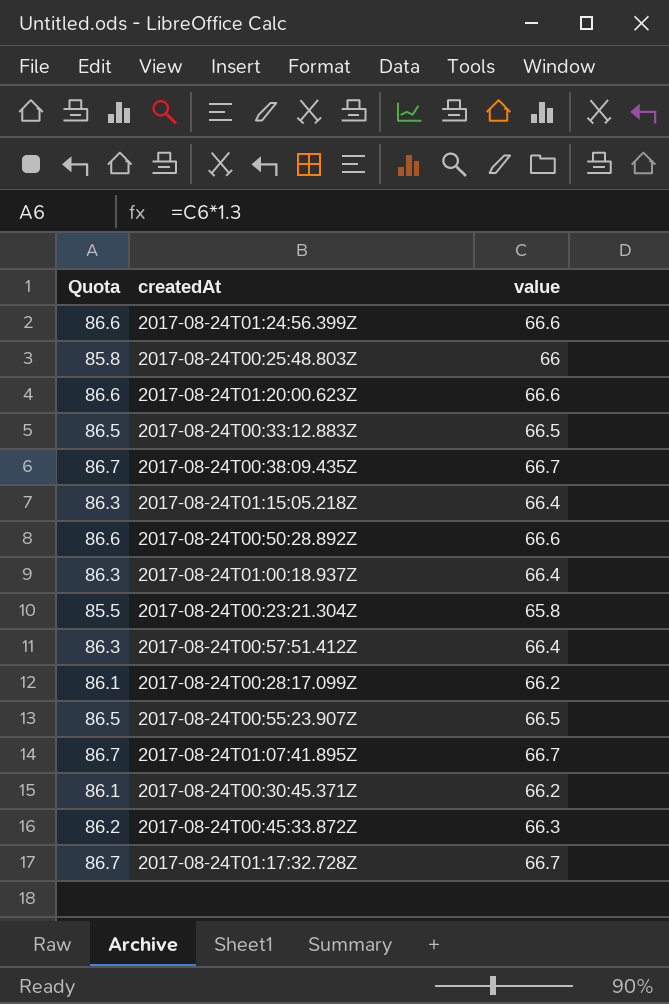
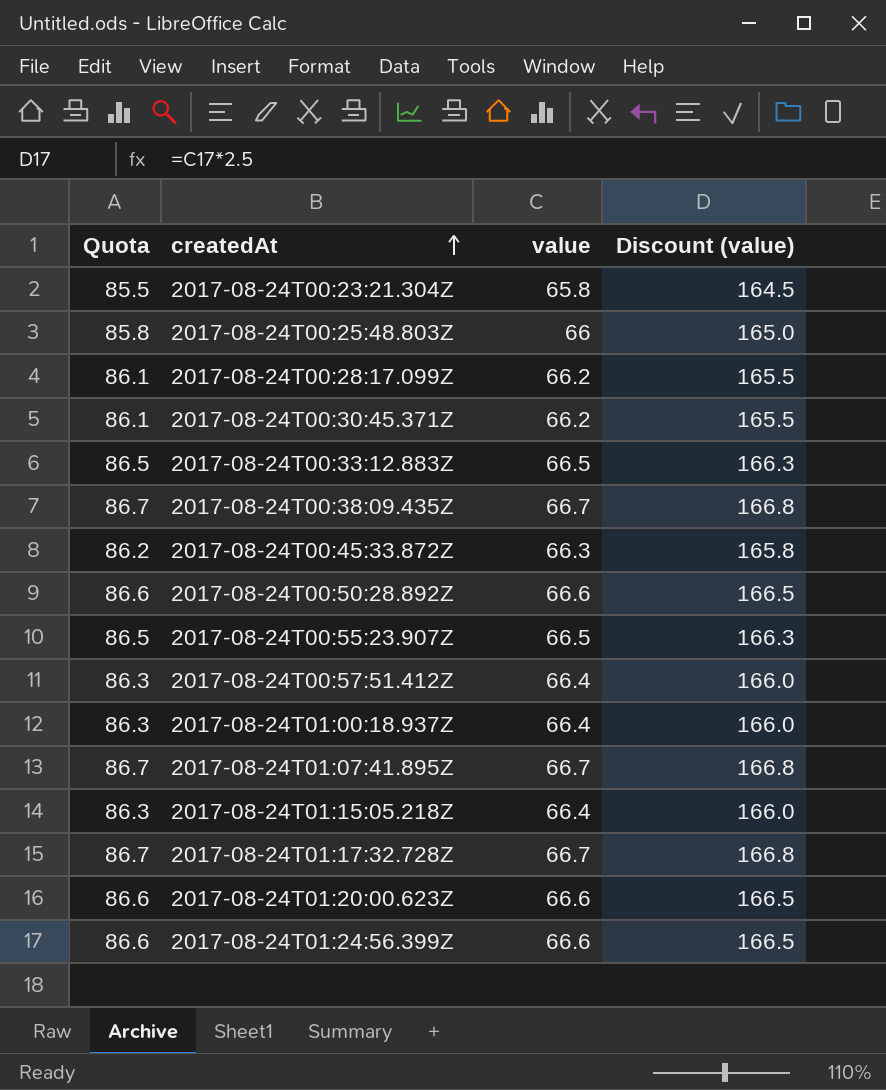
row order: none -> createdAt ascending
column Discount (value) | formula: none -> [value] * 2.5

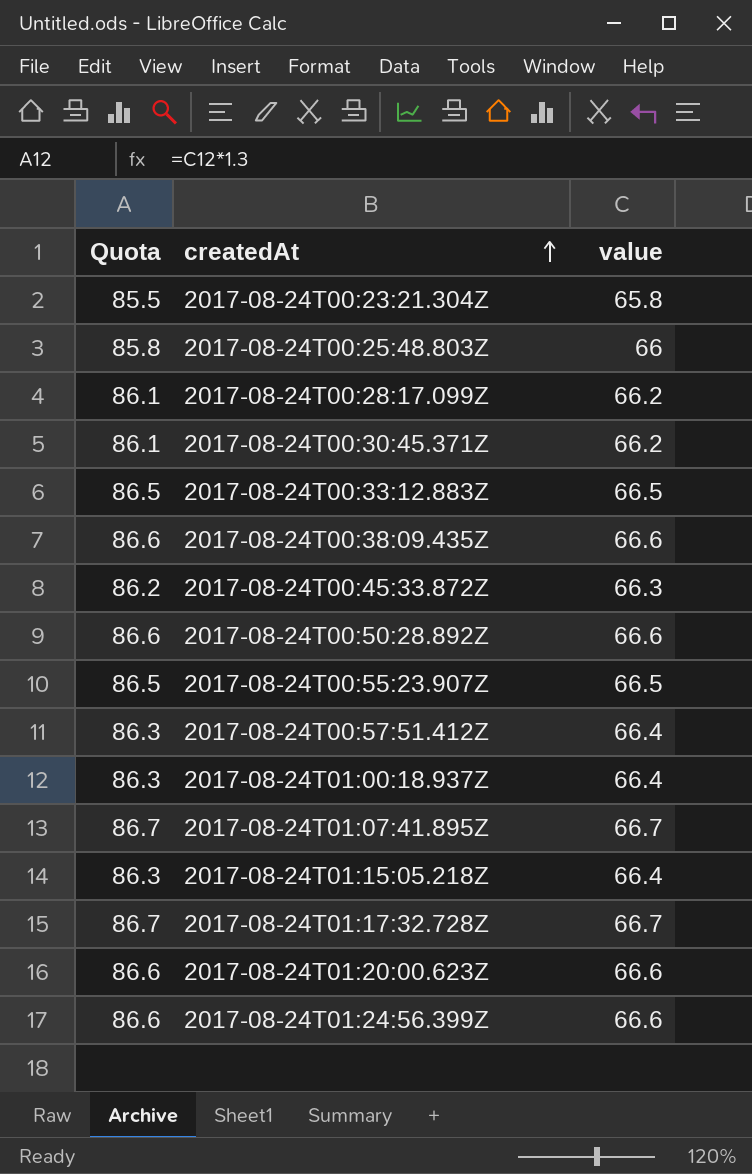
column Discount (value) | formula: [value] * 2.5 -> none
2017-08-24T00:38:09.435Z | Quota: 86.7 -> 86.6
2017-08-24T00:38:09.435Z | value: 66.7 -> 66.6

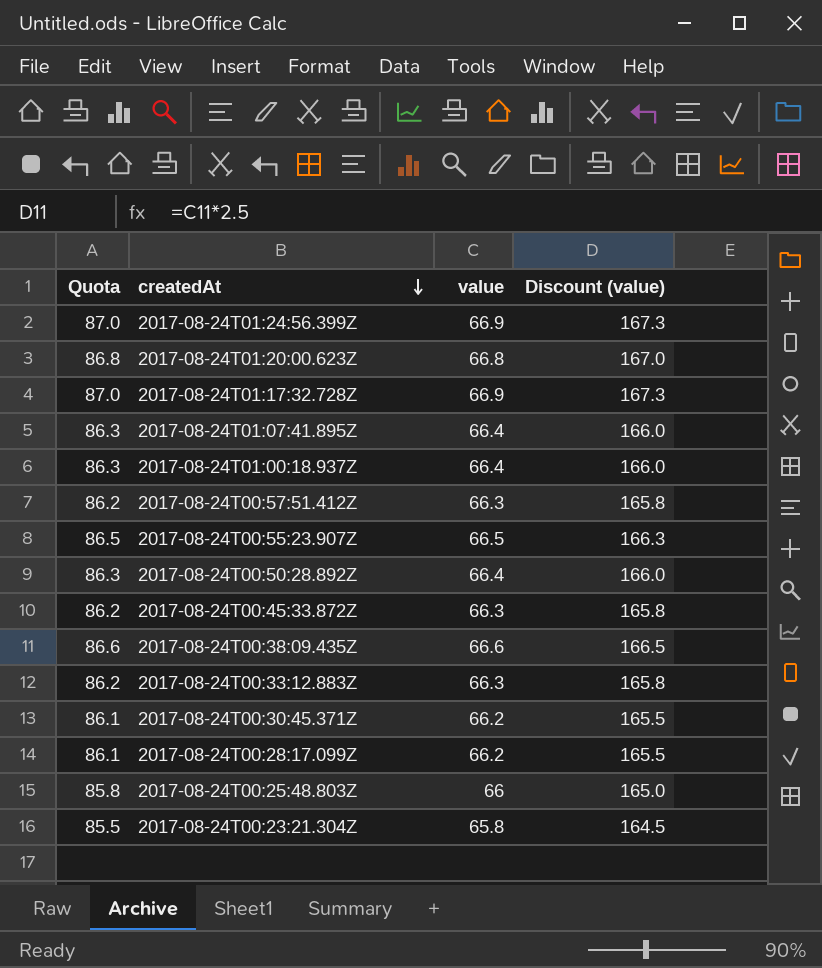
row order: createdAt ascending -> createdAt descending
column Discount (value) | formula: none -> [value] * 2.5
row 2017-08-24T01:15:05.218Z: 86.3 | 66.4 -> none
2017-08-24T01:24:56.399Z | Quota: 86.6 -> 87.0
2017-08-24T01:24:56.399Z | value: 66.6 -> 66.9
2017-08-24T01:20:00.623Z | Quota: 86.6 -> 86.8
2017-08-24T01:20:00.623Z | value: 66.6 -> 66.8
2017-08-24T01:17:32.728Z | Quota: 86.7 -> 87.0
2017-08-24T01:17:32.728Z | value: 66.7 -> 66.9
2017-08-24T01:07:41.895Z | Quota: 86.7 -> 86.3
2017-08-24T01:07:41.895Z | value: 66.7 -> 66.4
2017-08-24T00:57:51.412Z | Quota: 86.3 -> 86.2
2017-08-24T00:57:51.412Z | value: 66.4 -> 66.3
2017-08-24T00:50:28.892Z | Quota: 86.6 -> 86.3
2017-08-24T00:50:28.892Z | value: 66.6 -> 66.4
2017-08-24T00:33:12.883Z | Quota: 86.5 -> 86.2
2017-08-24T00:33:12.883Z | value: 66.5 -> 66.3

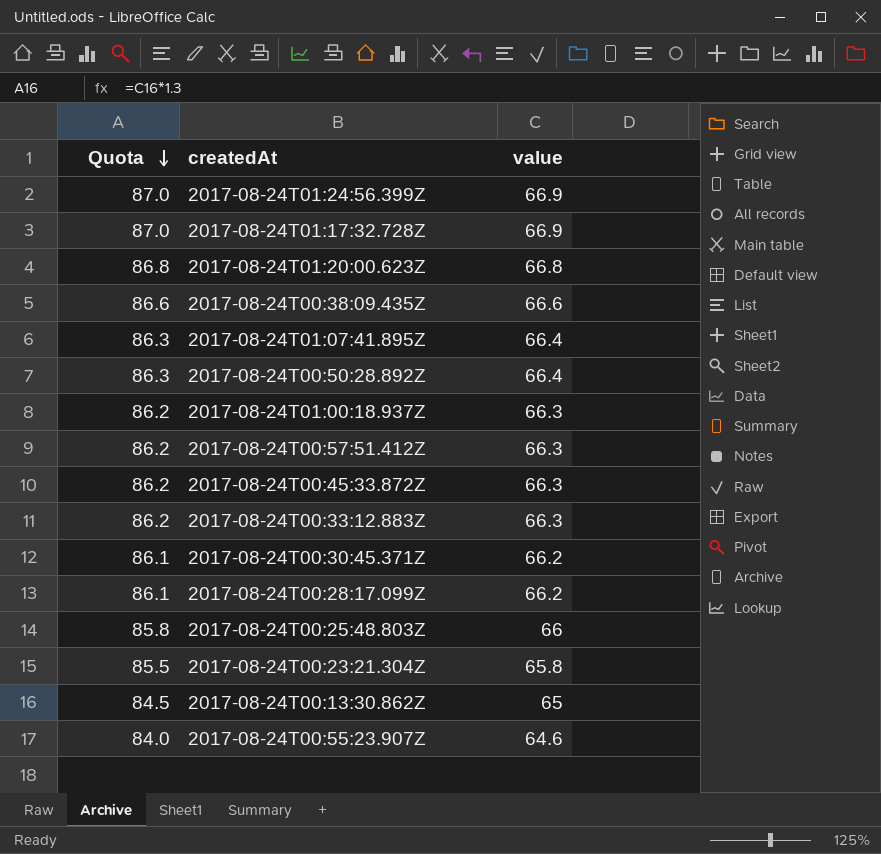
row order: createdAt descending -> Quota descending
column Discount (value) | formula: [value] * 2.5 -> none
2017-08-24T01:00:18.937Z | Quota: 86.3 -> 86.2
2017-08-24T01:00:18.937Z | value: 66.4 -> 66.3
row 2017-08-24T00:13:30.862Z: none -> 84.5 | 65
2017-08-24T00:55:23.907Z | Quota: 86.5 -> 84.0
2017-08-24T00:55:23.907Z | value: 66.5 -> 64.6

